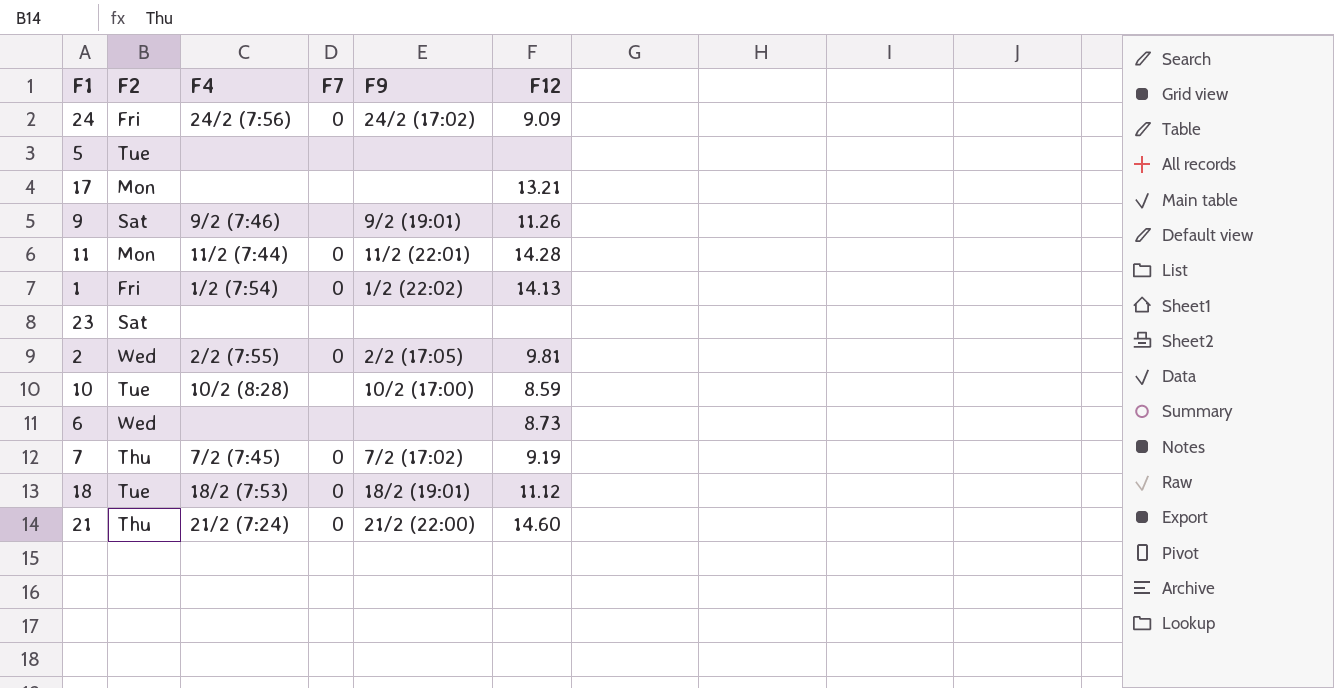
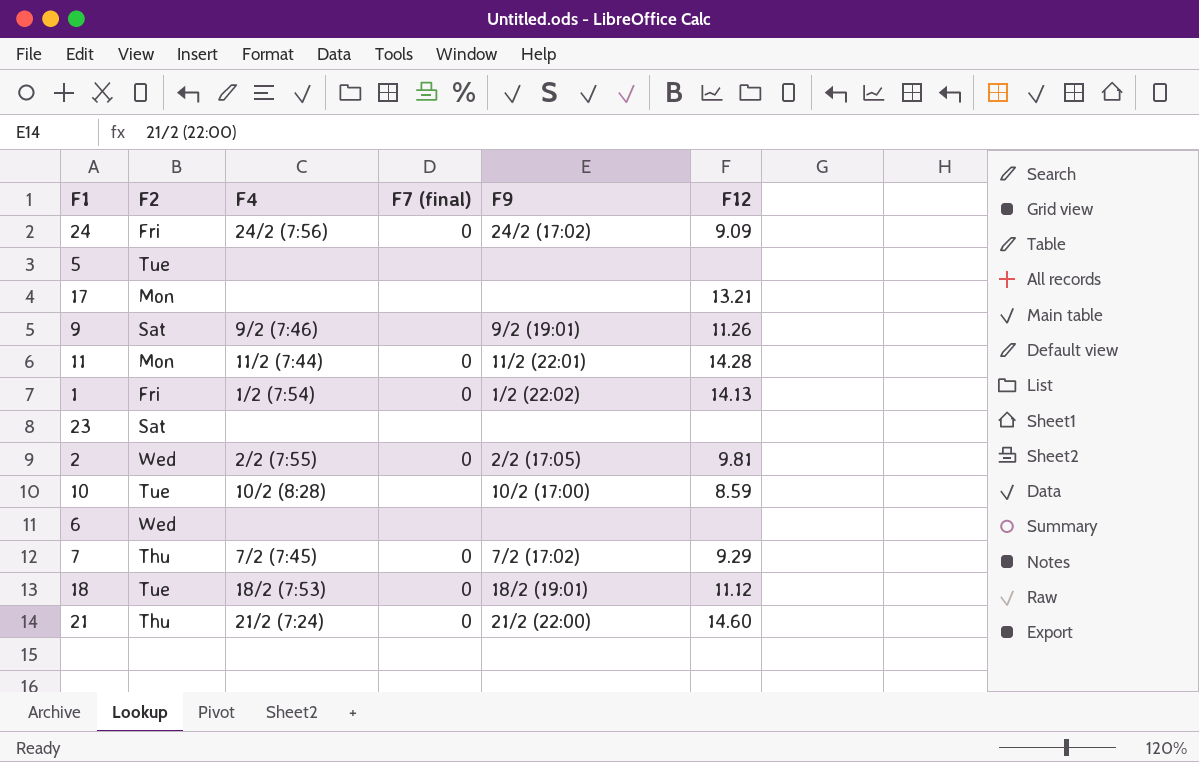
column name: F7 -> F7 (final)
6 | F12: 8.73 -> none
7 | F12: 9.19 -> 9.29

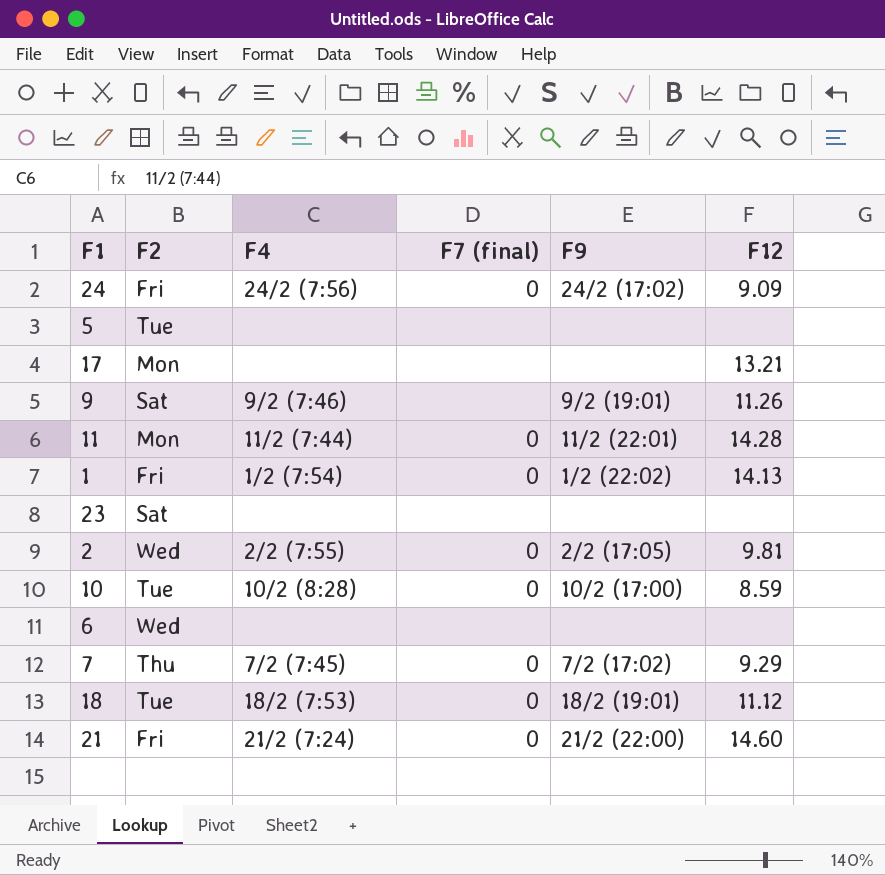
10 | F7 (final): none -> 0
21 | F2: Thu -> Fri

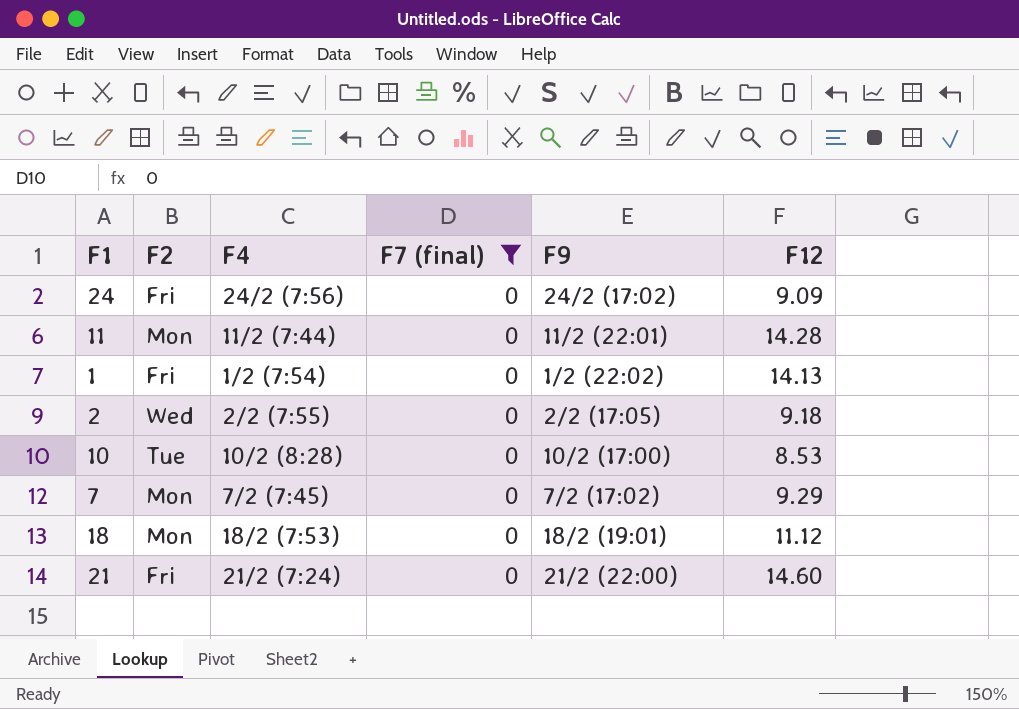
filter: none -> F7 (final) = 0
2 | F12: 9.81 -> 9.18
10 | F12: 8.59 -> 8.53
7 | F2: Thu -> Mon
18 | F2: Tue -> Mon

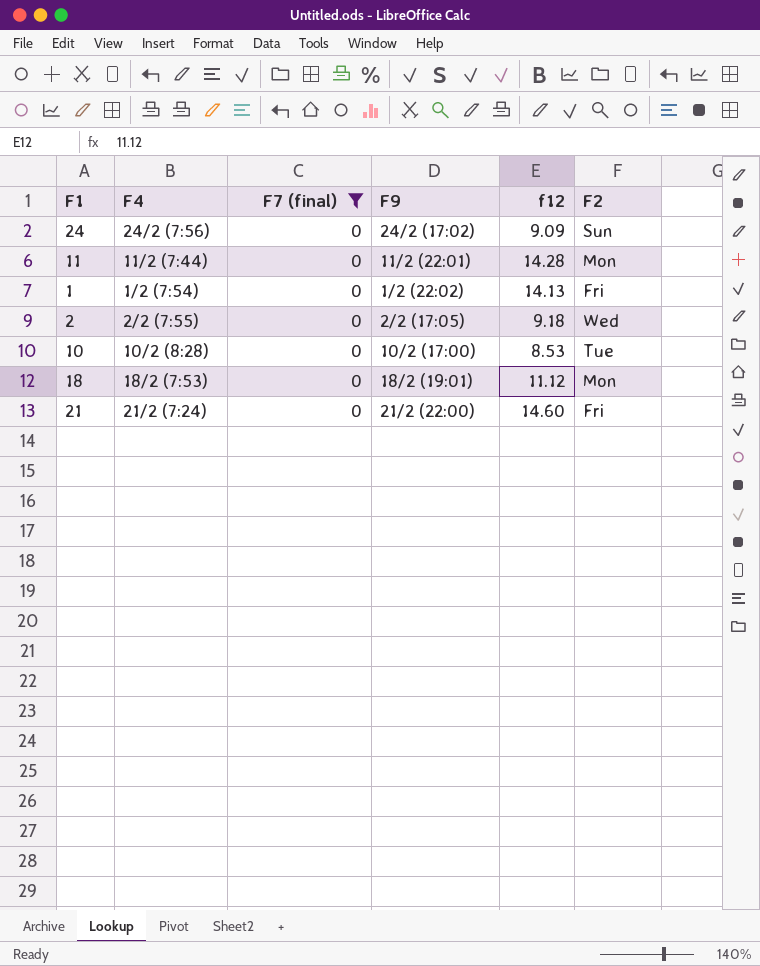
column name: F12 -> f12
column F2 | position: 2 -> 6
row 7: Mon | 7/2 (7:45) | 0 | 7/2 (17:02) | 9.29 -> none
24 | F2: Fri -> Sun

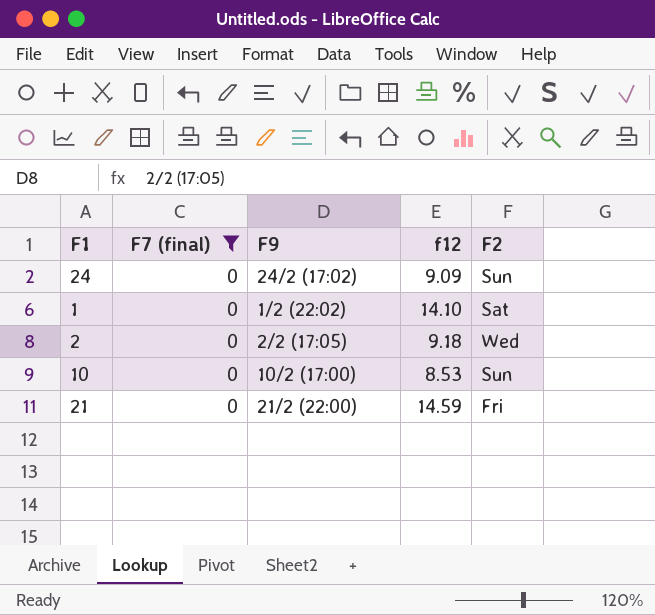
column F4 | position: 2 -> none
row 11: 11/2 (7:44) | 0 | 11/2 (22:01) | 14.28 | Mon -> none
row 18: 18/2 (7:53) | 0 | 18/2 (19:01) | 11.12 | Mon -> none
1 | f12: 14.13 -> 14.10
1 | F2: Fri -> Sat
10 | F2: Tue -> Sun
21 | f12: 14.60 -> 14.59

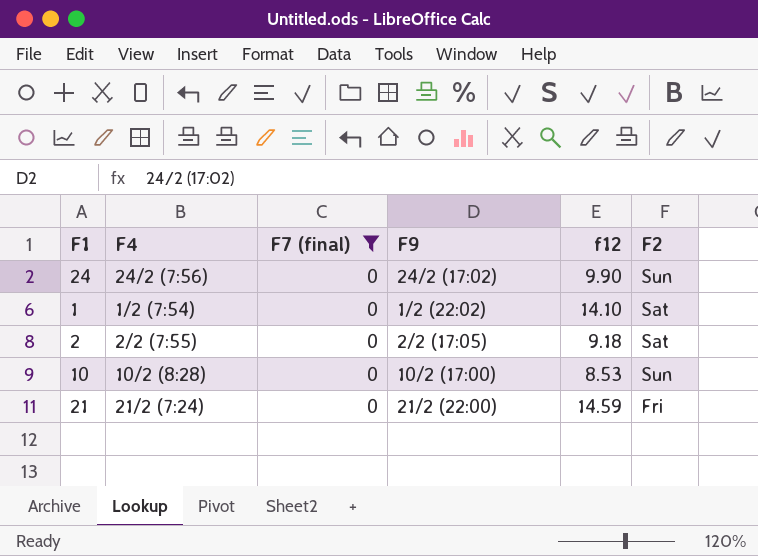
column F4 | position: none -> 2
24 | f12: 9.09 -> 9.90
2 | F2: Wed -> Sat

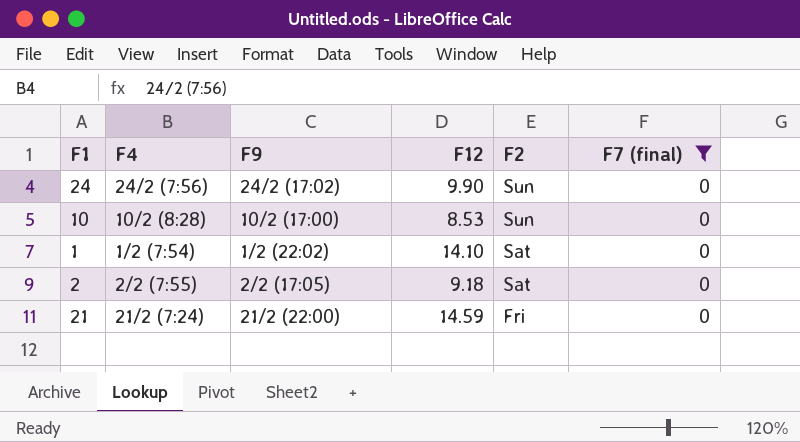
row order: none -> F2 descending
column name: f12 -> F12
column F7 (final) | position: 3 -> 6

